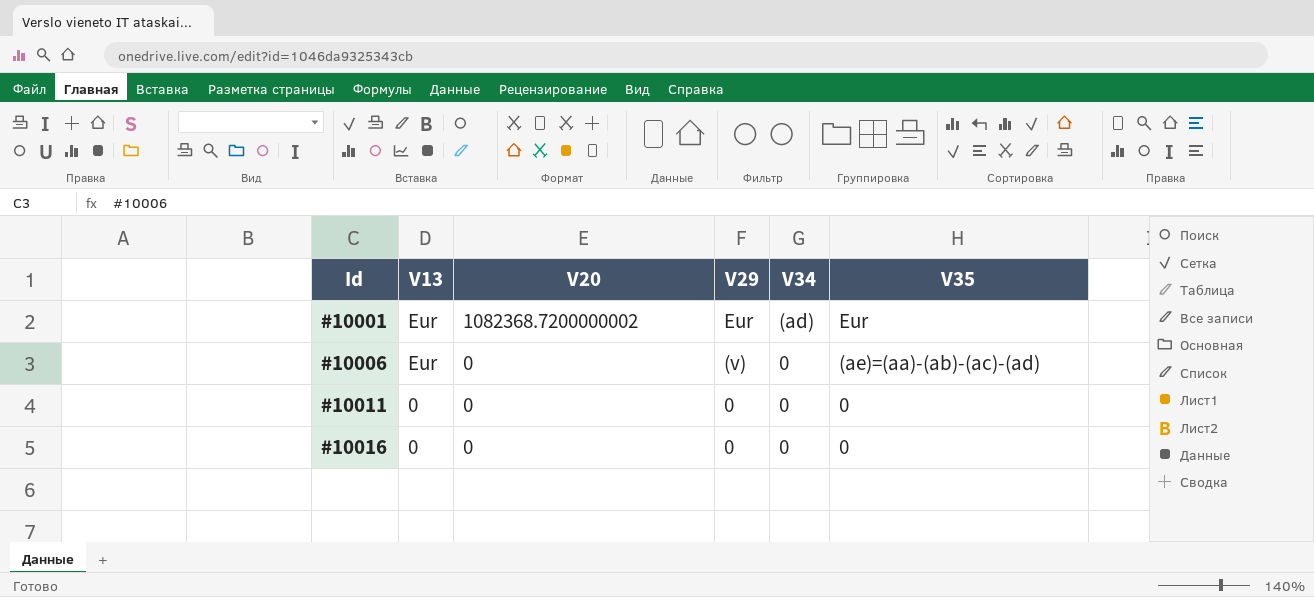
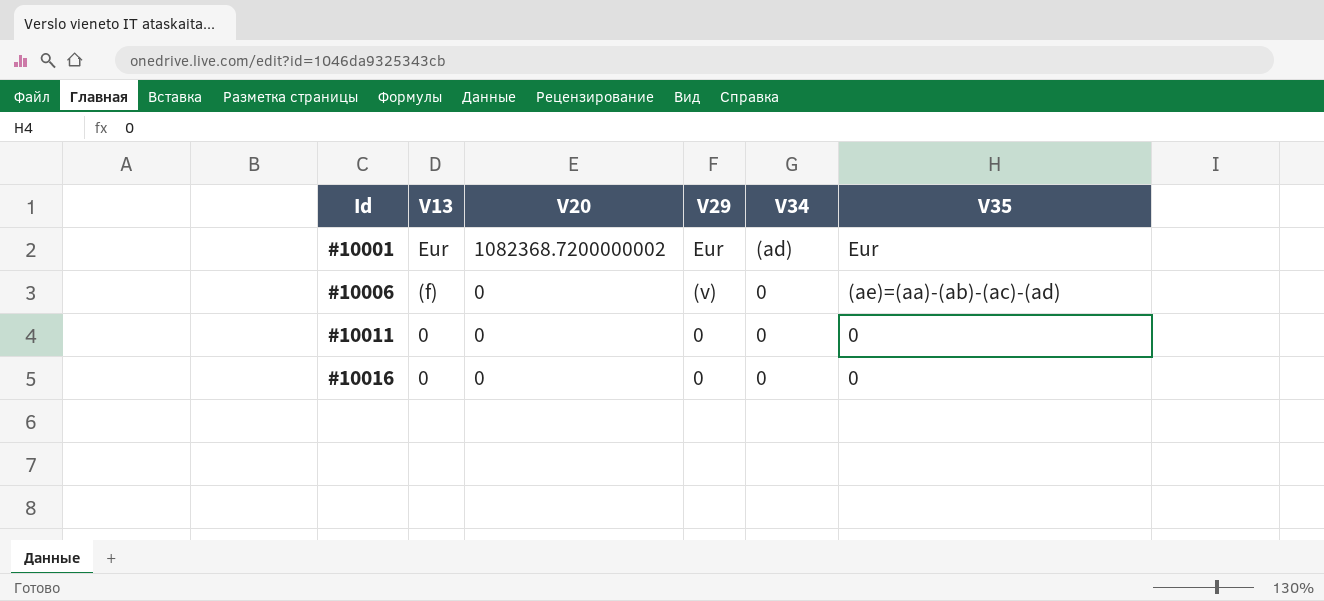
#10006 | V13: Eur -> (f)

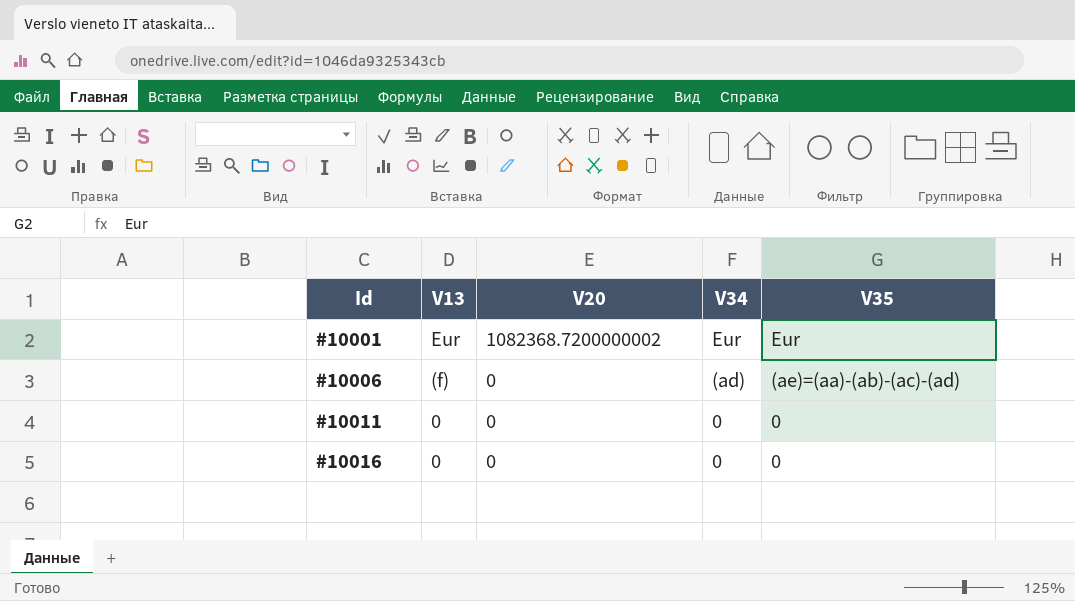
column V29 | position: 4 -> none
#10001 | V34: (ad) -> Eur
#10006 | V34: 0 -> (ad)

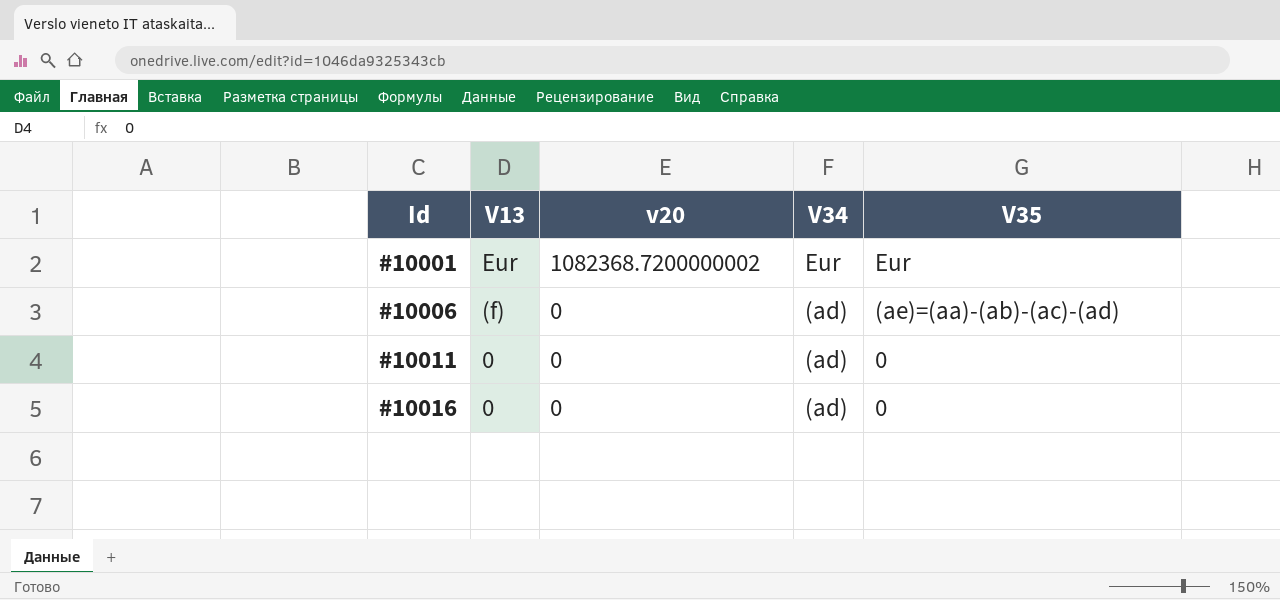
column name: V20 -> v20
#10011 | V34: 0 -> (ad)
#10016 | V34: 0 -> (ad)

